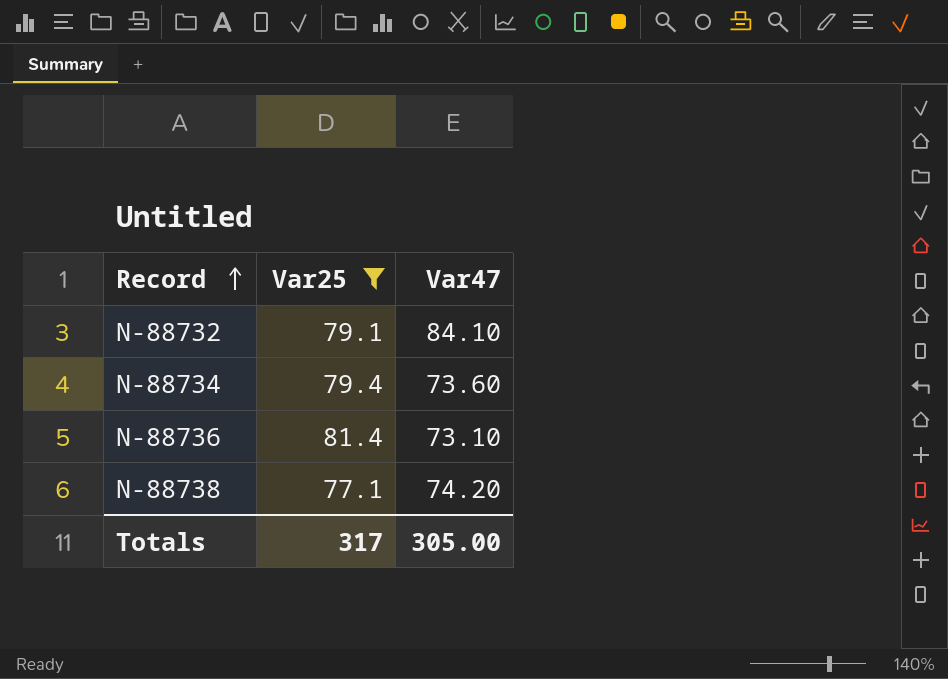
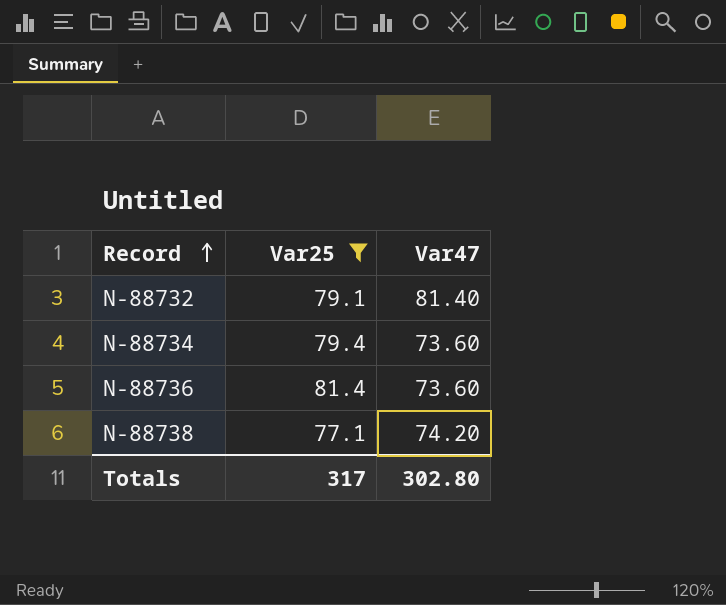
N-88732 | Var47: 84.10 -> 81.40
N-88736 | Var47: 73.10 -> 73.60
Totals | Var47: 305.00 -> 302.80

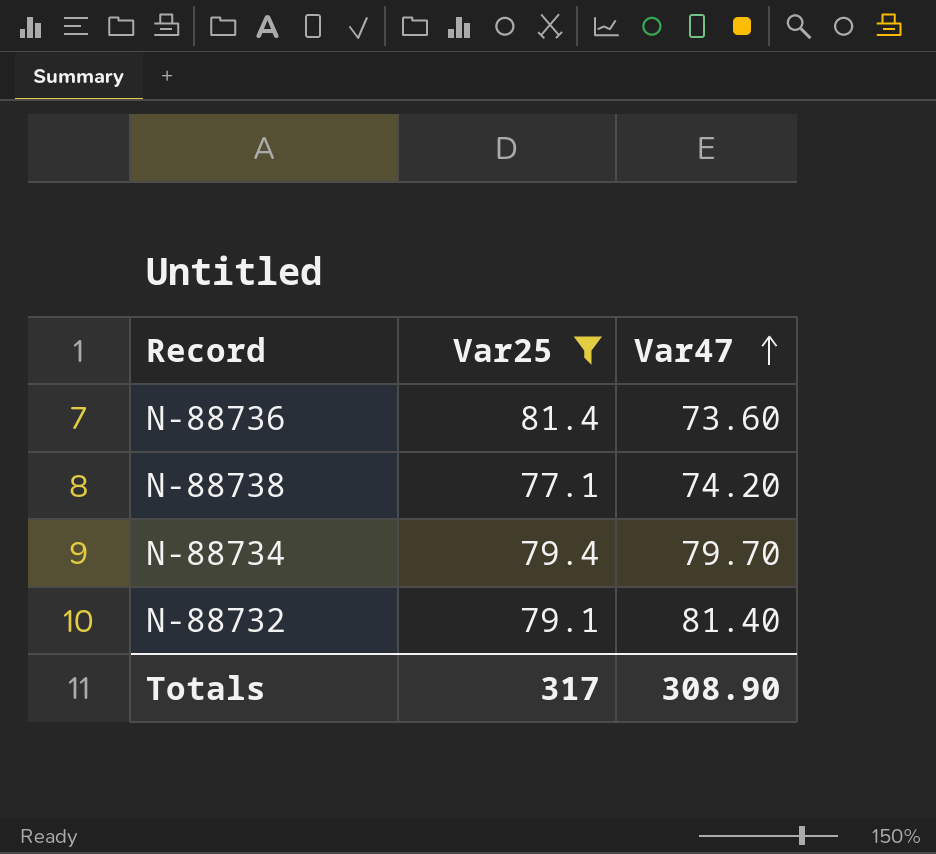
row order: Record ascending -> Var47 ascending
N-88734 | Var47: 73.60 -> 79.70
Totals | Var47: 302.80 -> 308.90

